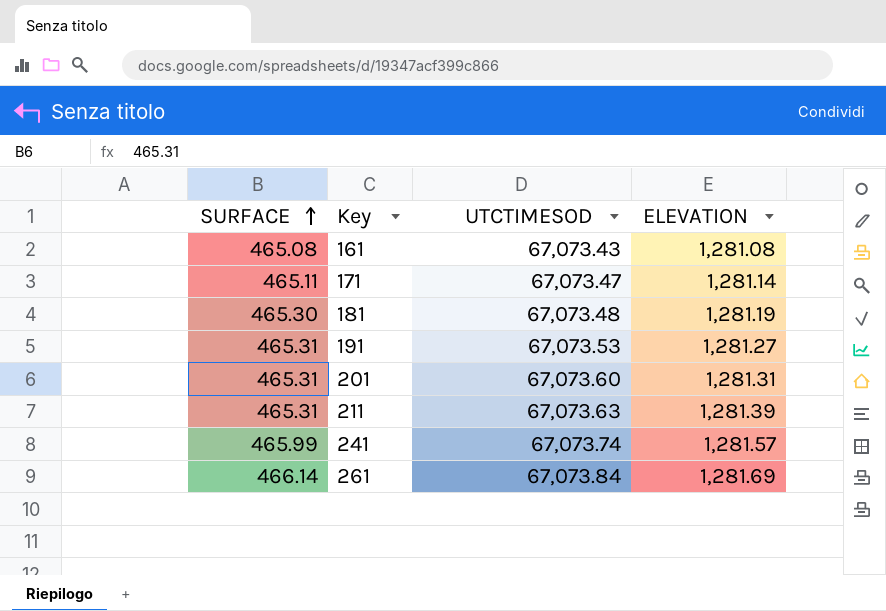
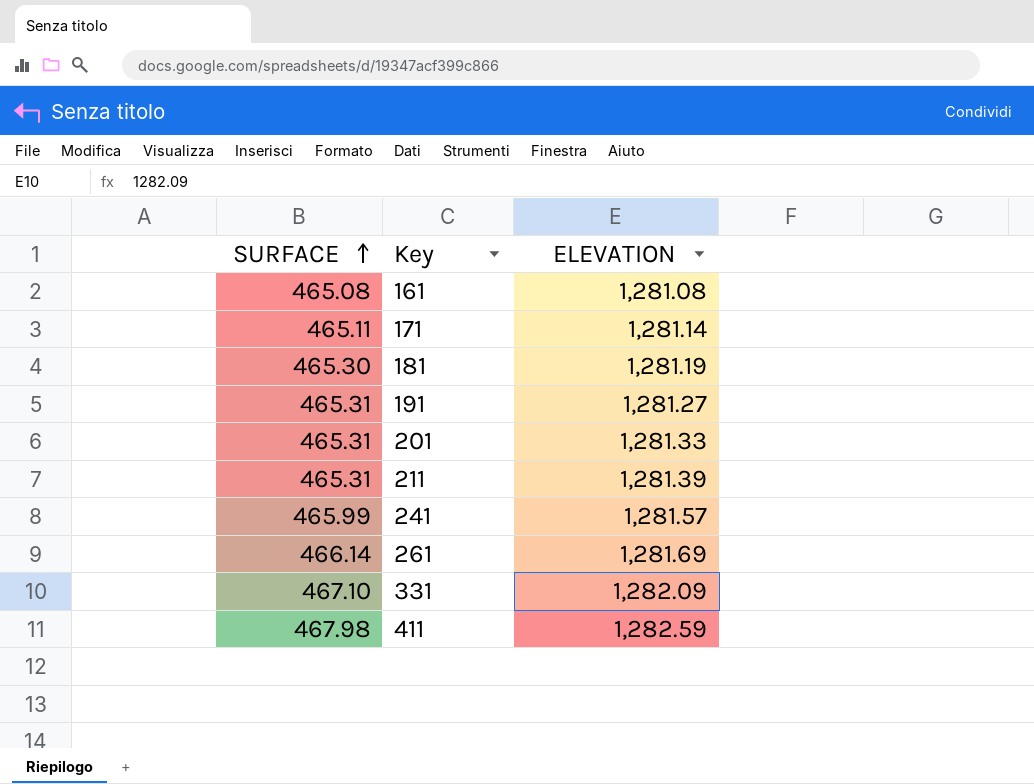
column UTCTIMESOD | position: 3 -> none
201 | ELEVATION: 1,281.31 -> 1,281.33
row 331: none -> 467.10 | 1,282.09
row 411: none -> 467.98 | 1,282.59

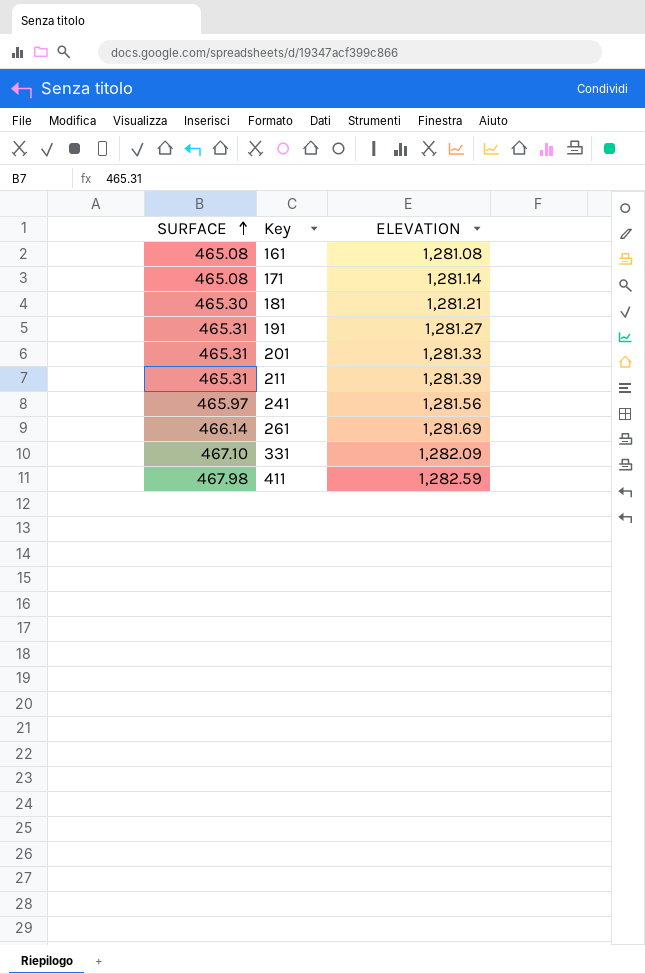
171 | SURFACE: 465.11 -> 465.08
181 | ELEVATION: 1,281.19 -> 1,281.21
241 | SURFACE: 465.99 -> 465.97
241 | ELEVATION: 1,281.57 -> 1,281.56

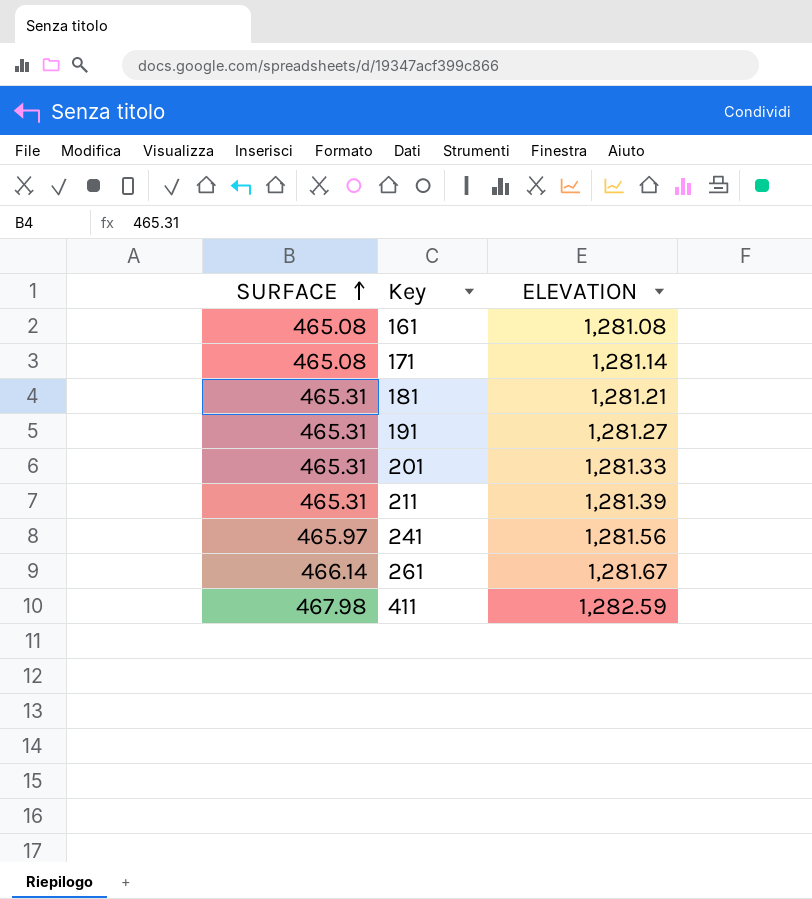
row 331: 467.10 | 1,282.09 -> none
181 | SURFACE: 465.30 -> 465.31
261 | ELEVATION: 1,281.69 -> 1,281.67

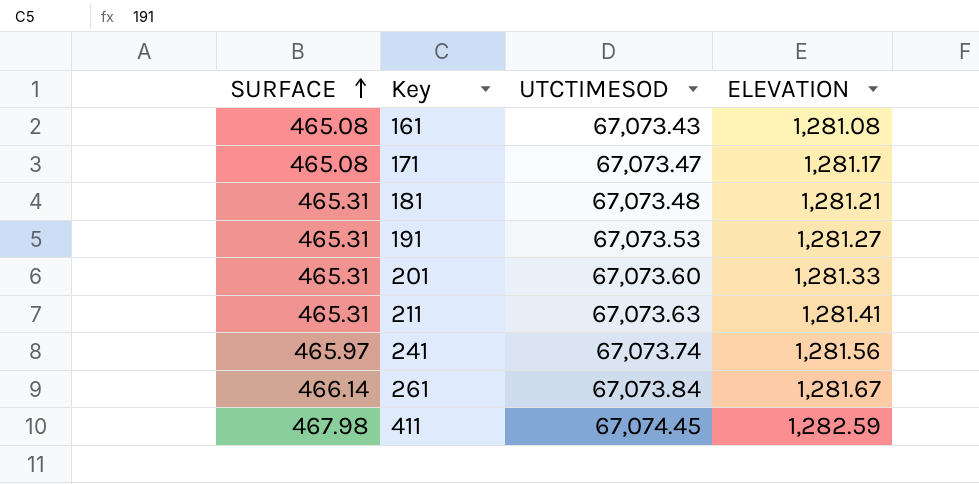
column UTCTIMESOD | position: none -> 3
171 | ELEVATION: 1,281.14 -> 1,281.17
211 | ELEVATION: 1,281.39 -> 1,281.41

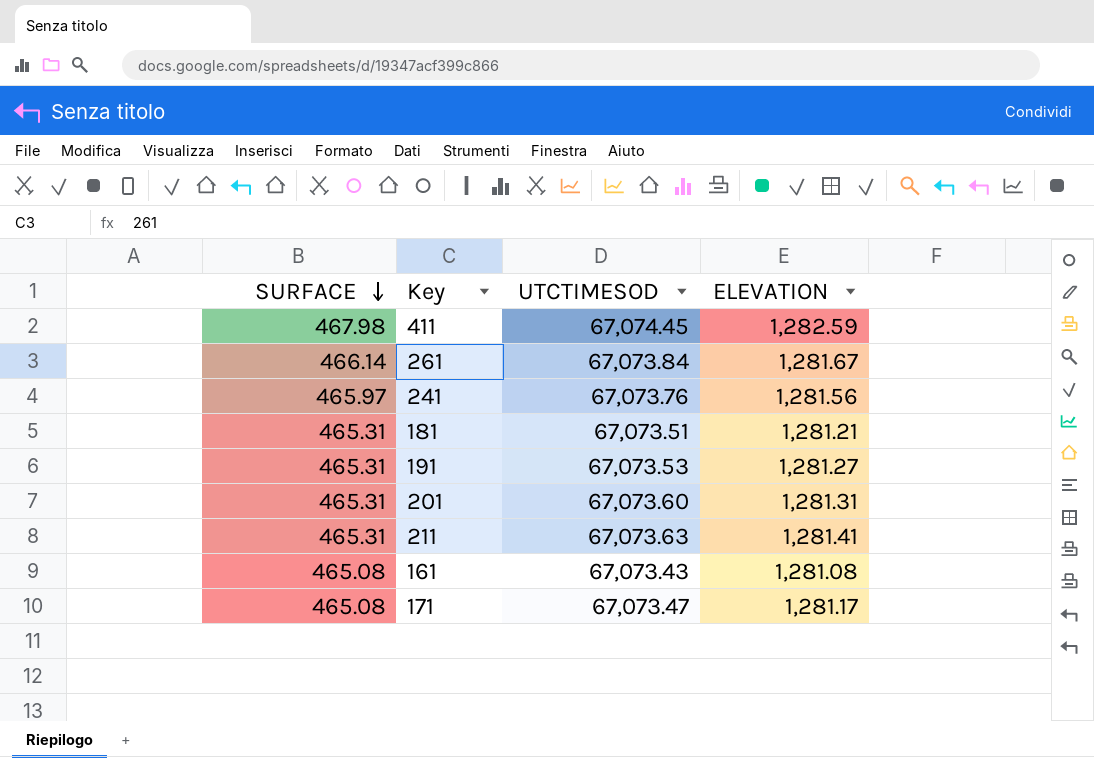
row order: SURFACE ascending -> SURFACE descending
241 | UTCTIMESOD: 67,073.74 -> 67,073.76
181 | UTCTIMESOD: 67,073.48 -> 67,073.51
201 | ELEVATION: 1,281.33 -> 1,281.31

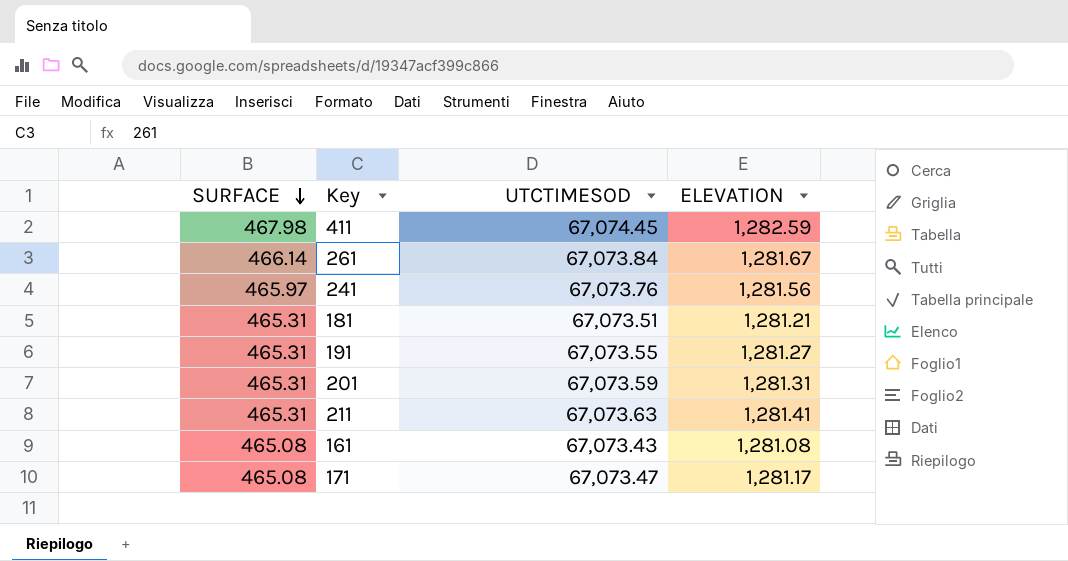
191 | UTCTIMESOD: 67,073.53 -> 67,073.55
201 | UTCTIMESOD: 67,073.60 -> 67,073.59

